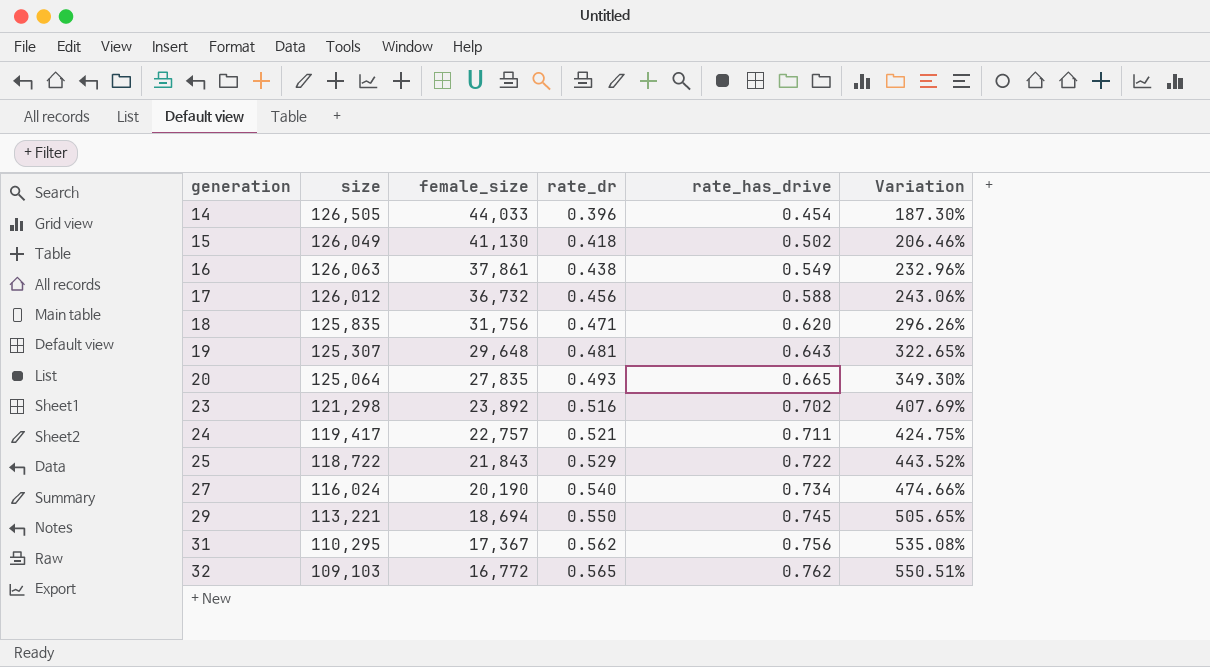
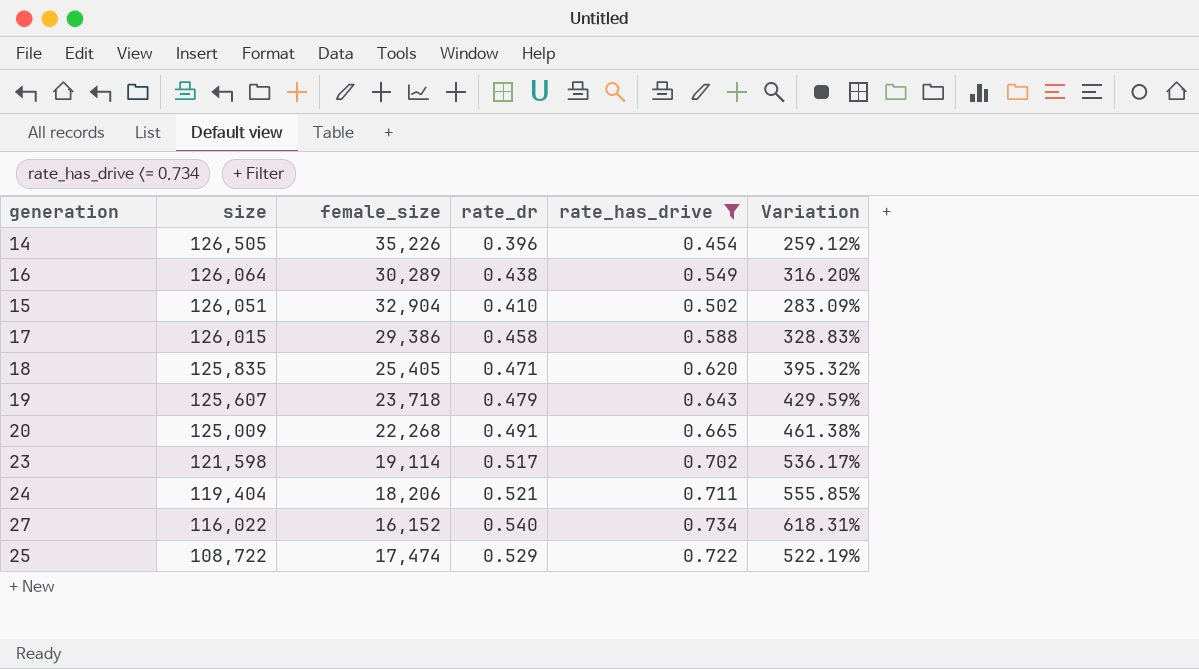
filter: none -> rate_has_drive <= 0.734
row order: generation ascending -> size descending
14 | female_size: 44,033 -> 35,226
14 | Variation: 187.30% -> 259.12%
16 | size: 126,063 -> 126,064
16 | female_size: 37,861 -> 30,289
16 | Variation: 232.96% -> 316.20%
15 | size: 126,049 -> 126,051
15 | female_size: 41,130 -> 32,904
15 | rate_dr: 0.418 -> 0.410
15 | Variation: 206.46% -> 283.09%
17 | size: 126,012 -> 126,015
17 | female_size: 36,732 -> 29,386
17 | rate_dr: 0.456 -> 0.458
17 | Variation: 243.06% -> 328.83%
18 | female_size: 31,756 -> 25,405
18 | Variation: 296.26% -> 395.32%
19 | size: 125,307 -> 125,607
19 | female_size: 29,648 -> 23,718
19 | rate_dr: 0.481 -> 0.479
19 | Variation: 322.65% -> 429.59%
20 | size: 125,064 -> 125,009
20 | female_size: 27,835 -> 22,268
20 | rate_dr: 0.493 -> 0.491
20 | Variation: 349.30% -> 461.38%
23 | size: 121,298 -> 121,598
23 | female_size: 23,892 -> 19,114
23 | rate_dr: 0.516 -> 0.517
23 | Variation: 407.69% -> 536.17%
24 | size: 119,417 -> 119,404
24 | female_size: 22,757 -> 18,206
24 | Variation: 424.75% -> 555.85%
27 | size: 116,024 -> 116,022
27 | female_size: 20,190 -> 16,152
27 | Variation: 474.66% -> 618.31%
25 | size: 118,722 -> 108,722
25 | female_size: 21,843 -> 17,474
25 | Variation: 443.52% -> 522.19%

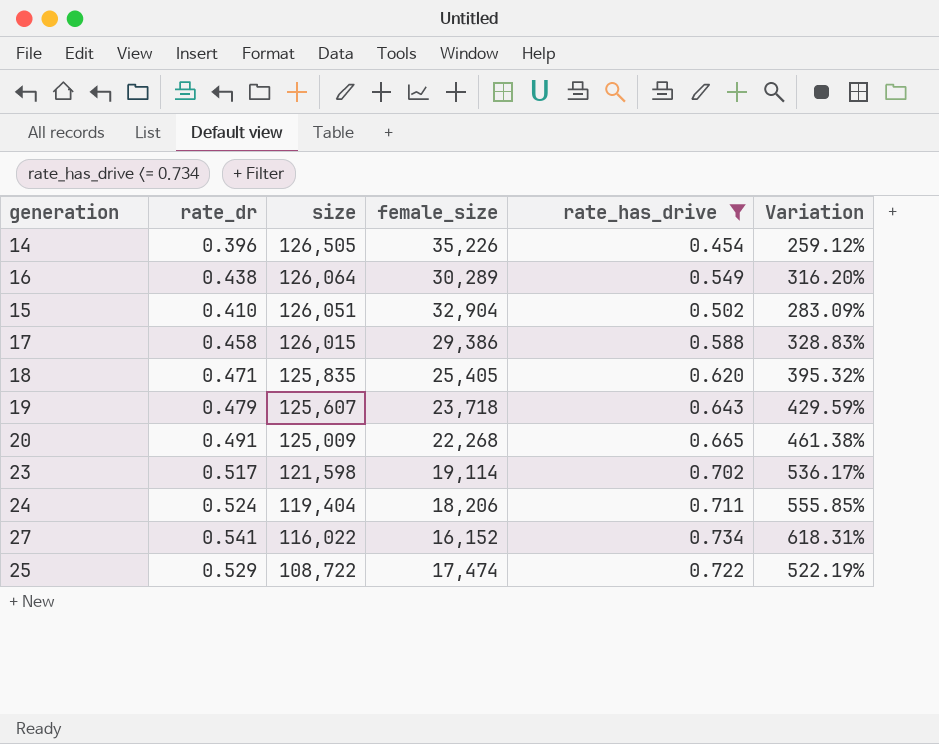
column rate_dr | position: 4 -> 2
24 | rate_dr: 0.521 -> 0.524
27 | rate_dr: 0.540 -> 0.541

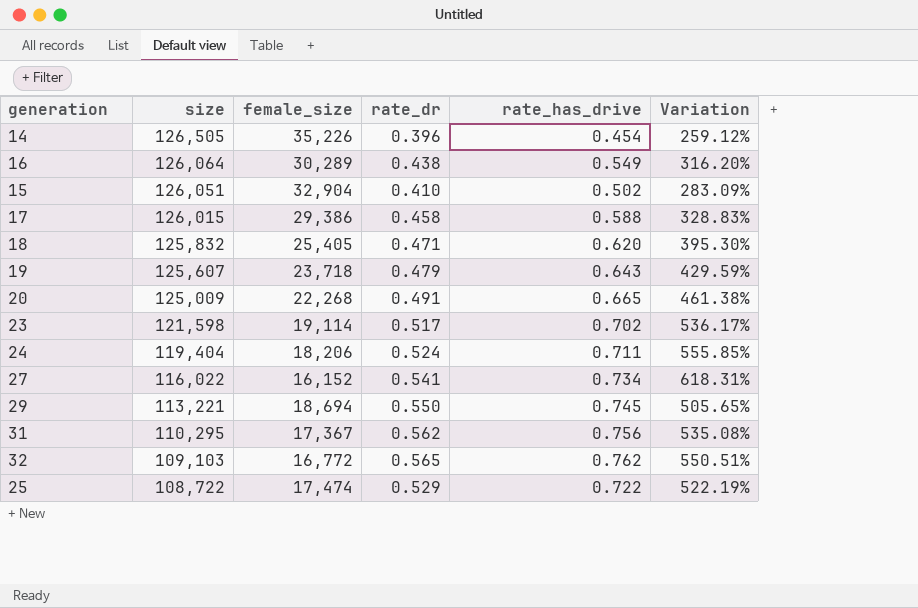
filter: rate_has_drive <= 0.734 -> none
column rate_dr | position: 2 -> 4
18 | size: 125,835 -> 125,832
18 | Variation: 395.32% -> 395.30%

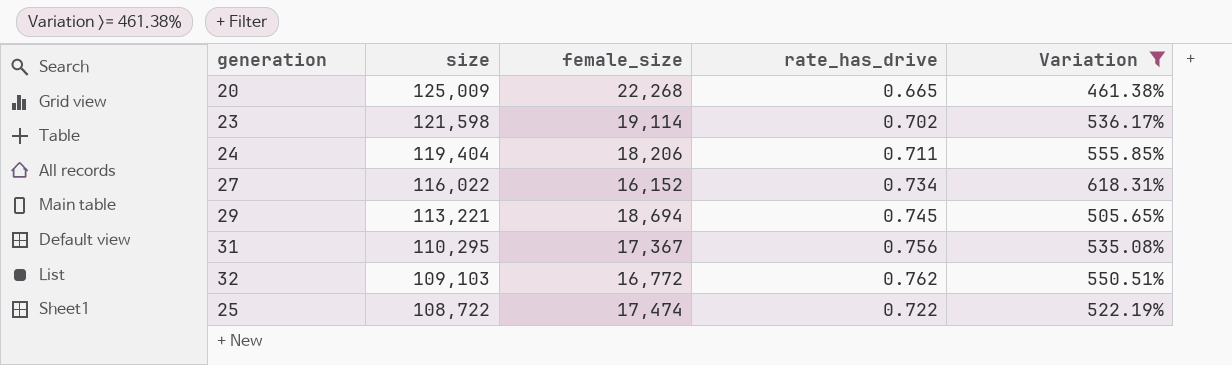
filter: none -> Variation >= 461.38%
column rate_dr | position: 4 -> none

